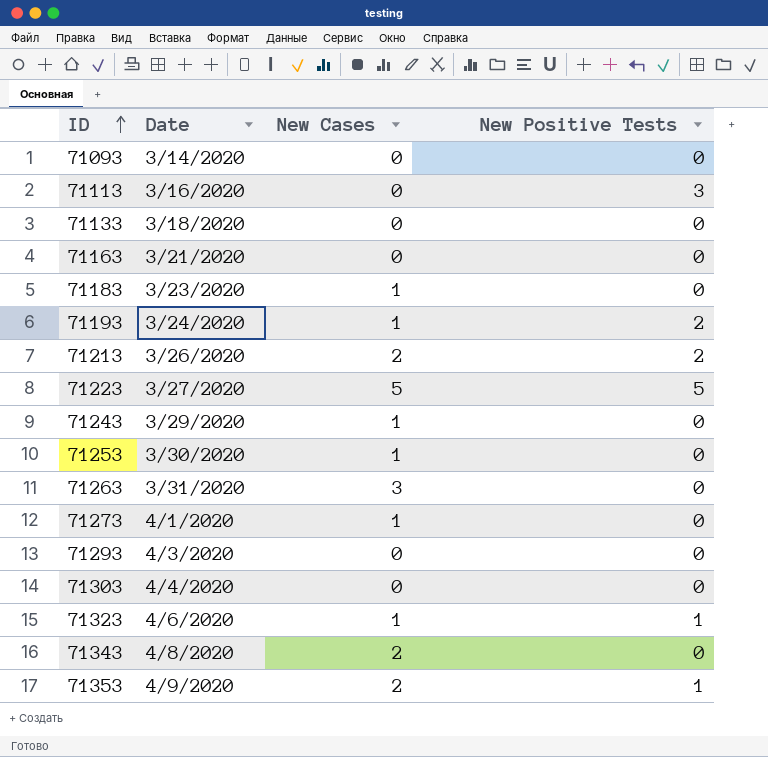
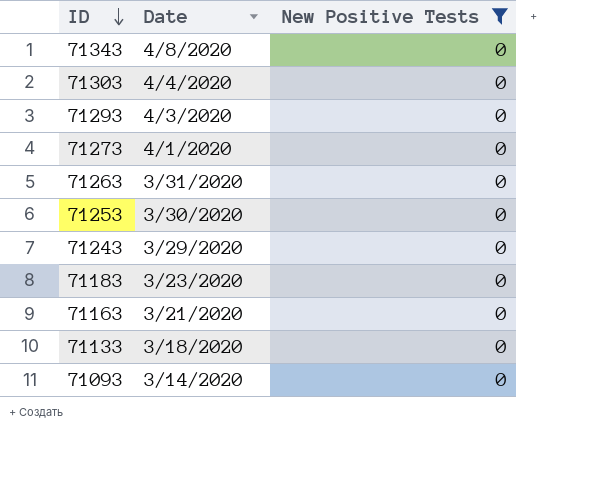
filter: none -> New Positive Tests = 0
row order: ID ascending -> ID descending
column New Cases | position: 3 -> none

